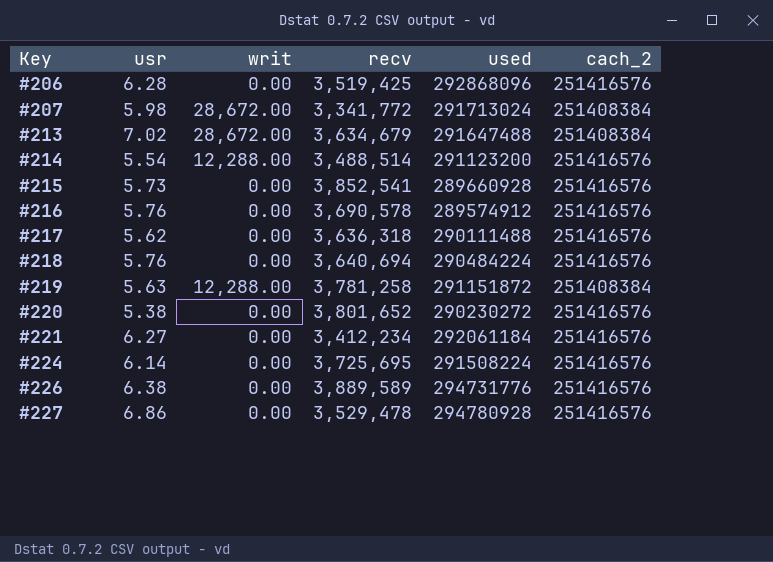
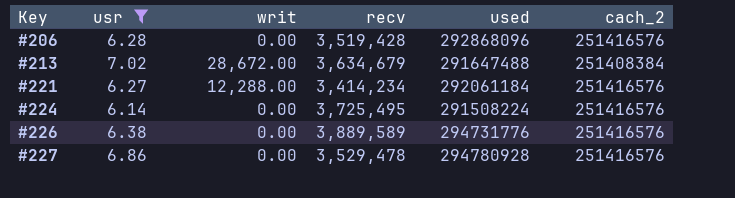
filter: none -> usr >= 6.14
#206 | recv: 3,519,425 -> 3,519,428
#221 | writ: 0.00 -> 12,288.00
#221 | recv: 3,412,234 -> 3,414,234
#224 | recv: 3,725,695 -> 3,725,495

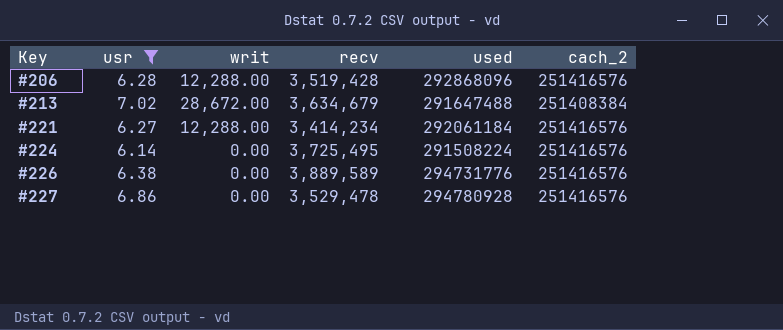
#206 | writ: 0.00 -> 12,288.00

